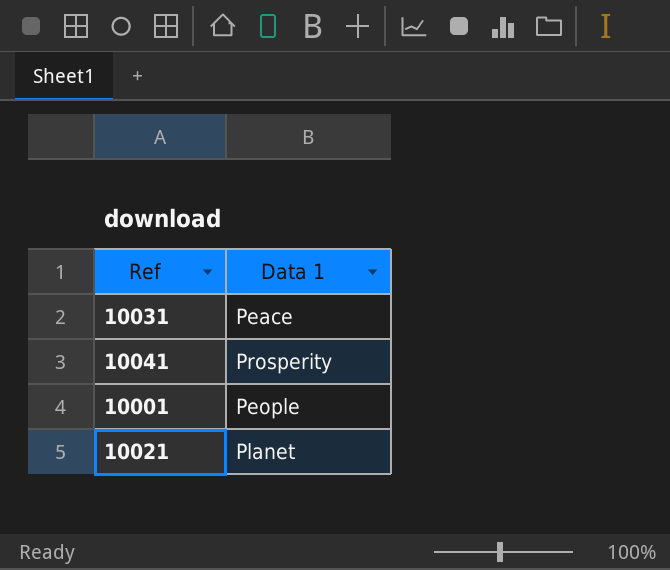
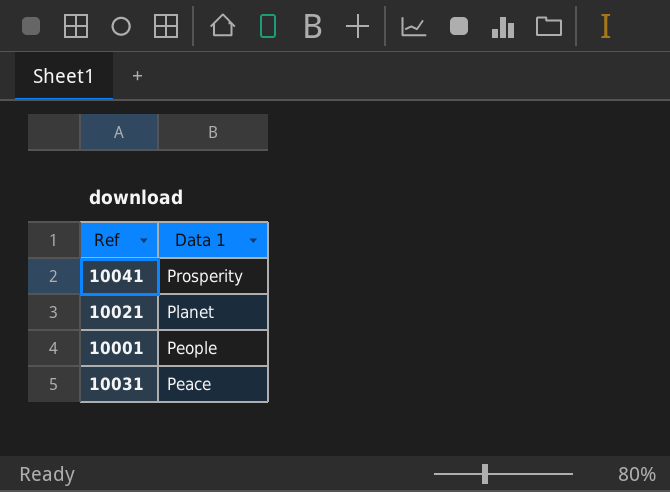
row order: none -> Data 1 descending

